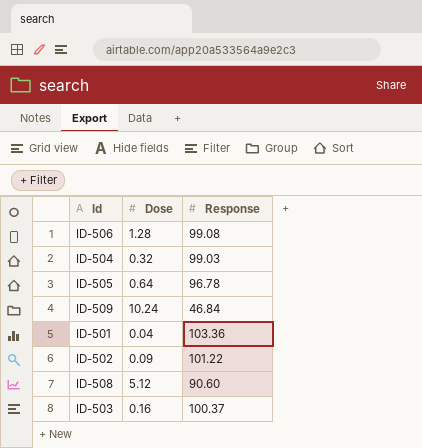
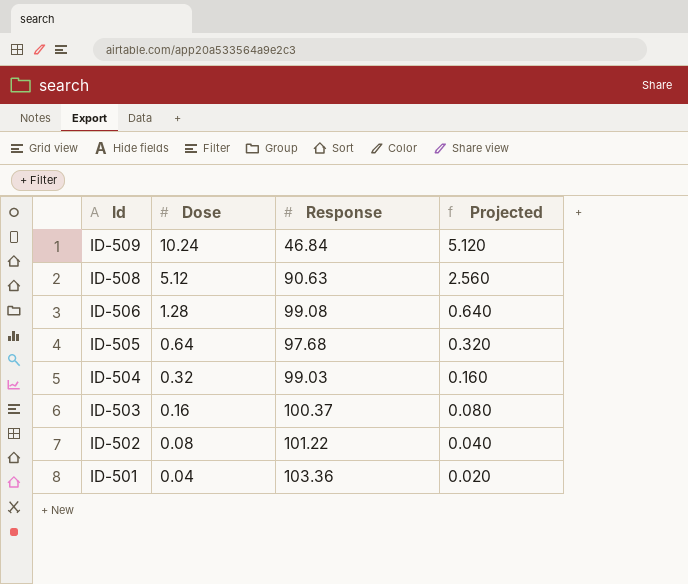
row order: none -> Id descending
column Projected | formula: none -> [Dose] * 0.5
ID-508 | Response: 90.60 -> 90.63
ID-505 | Response: 96.78 -> 97.68
ID-502 | Dose: 0.09 -> 0.08

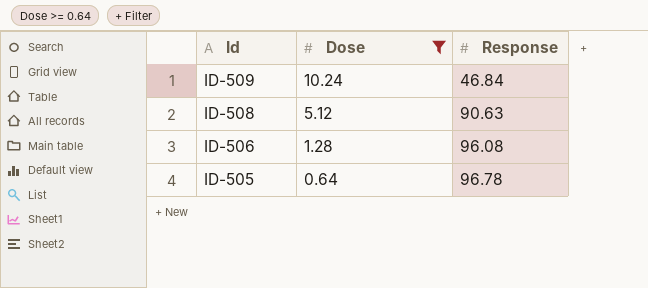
filter: none -> Dose >= 0.64
column Projected | formula: [Dose] * 0.5 -> none
ID-506 | Response: 99.08 -> 96.08
ID-505 | Response: 97.68 -> 96.78

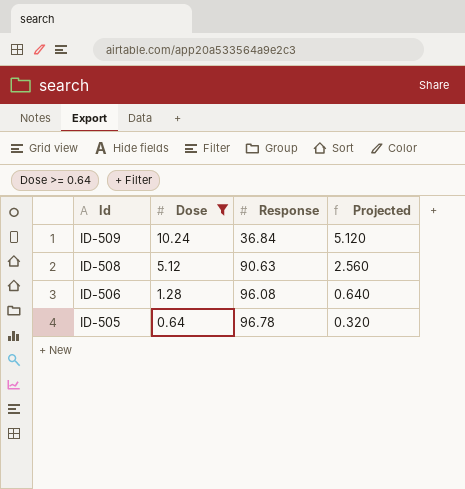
column Projected | formula: none -> [Dose] * 0.5
ID-509 | Response: 46.84 -> 36.84

